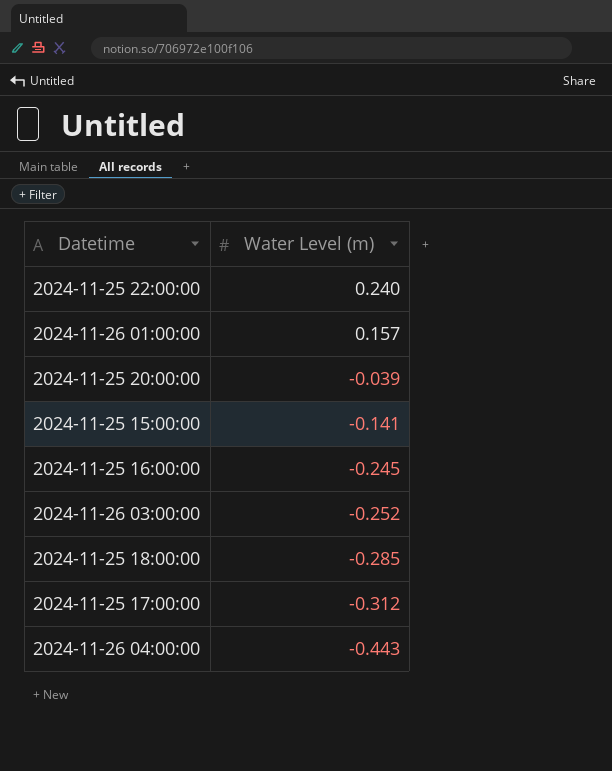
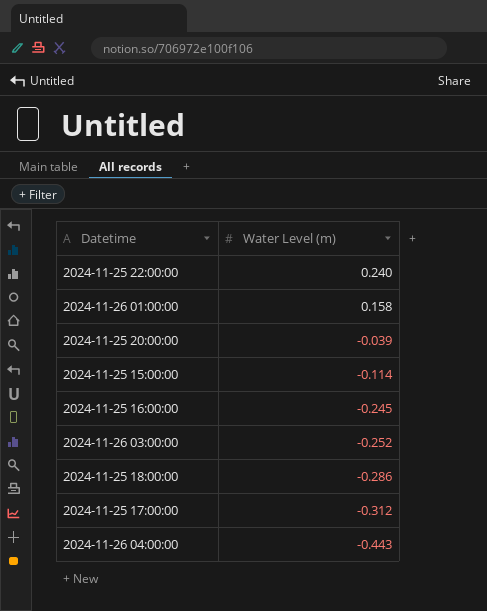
2024-11-26 01:00:00 | Water Level (m): 0.157 -> 0.158
2024-11-25 15:00:00 | Water Level (m): -0.141 -> -0.114
2024-11-25 18:00:00 | Water Level (m): -0.285 -> -0.286

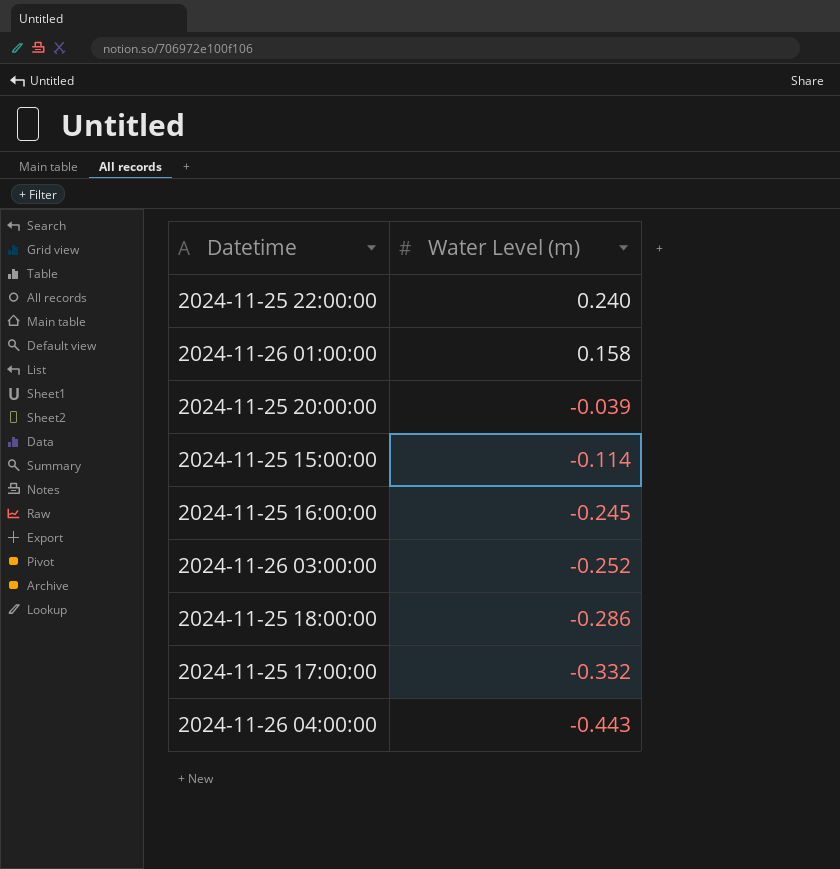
2024-11-25 17:00:00 | Water Level (m): -0.312 -> -0.332

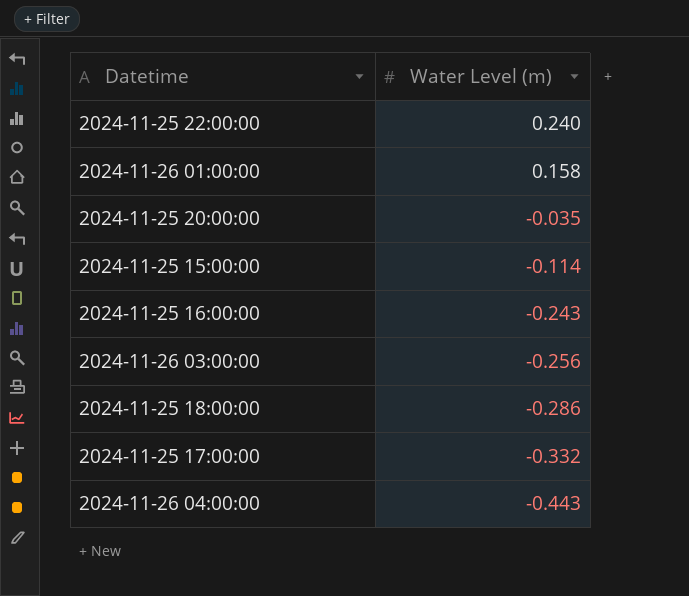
2024-11-25 20:00:00 | Water Level (m): -0.039 -> -0.035
2024-11-25 16:00:00 | Water Level (m): -0.245 -> -0.243
2024-11-26 03:00:00 | Water Level (m): -0.252 -> -0.256

